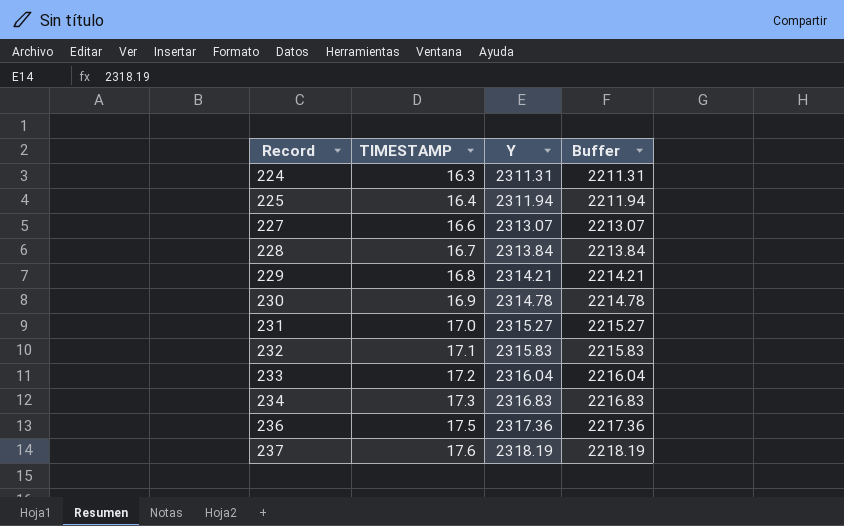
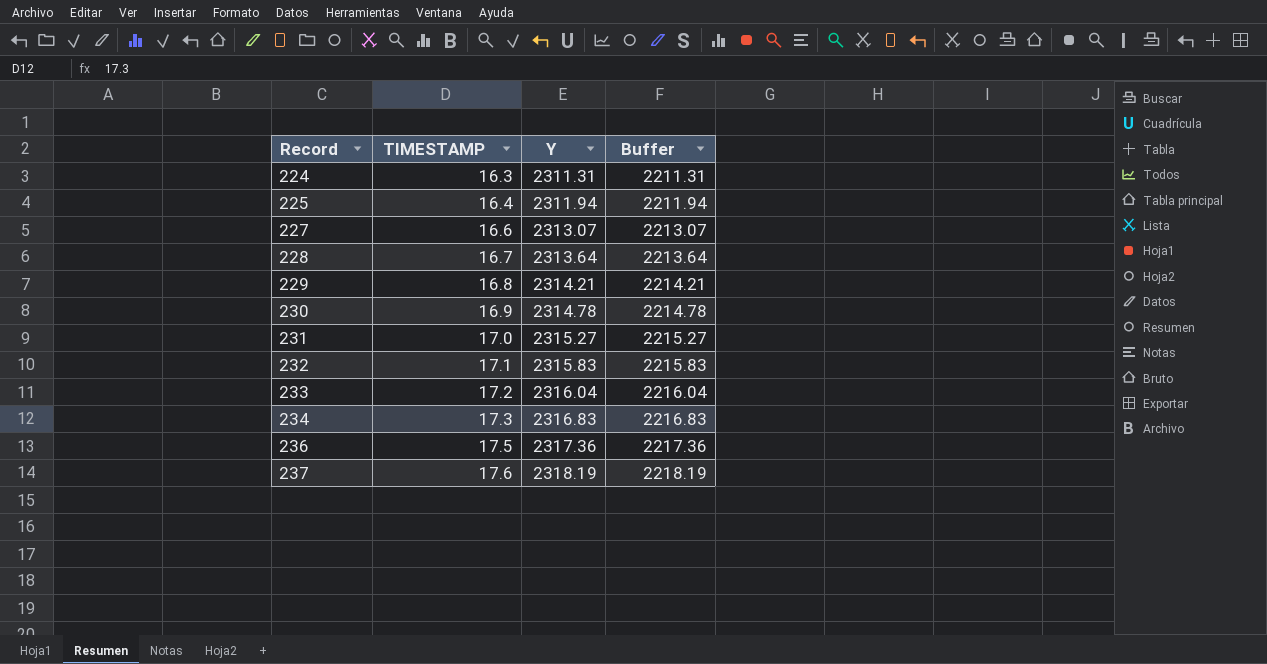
228 | Y: 2313.84 -> 2313.64
228 | Buffer: 2213.84 -> 2213.64

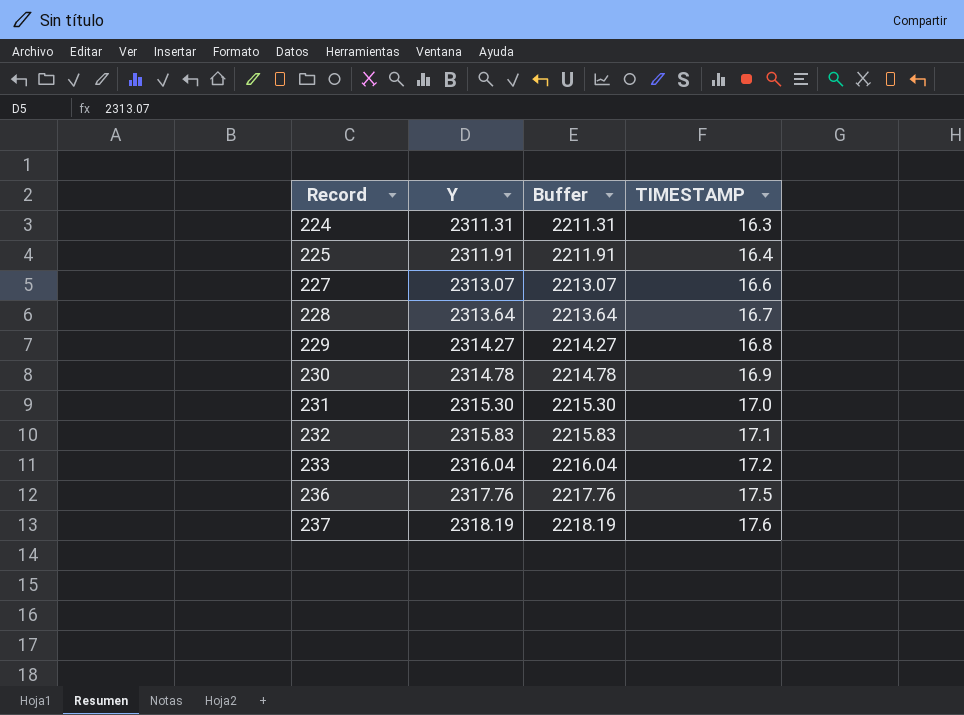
column TIMESTAMP | position: 2 -> 4
row 234: 17.3 | 2316.83 | 2216.83 -> none
225 | Y: 2311.94 -> 2311.91
225 | Buffer: 2211.94 -> 2211.91
229 | Y: 2314.21 -> 2314.27
229 | Buffer: 2214.21 -> 2214.27
231 | Y: 2315.27 -> 2315.30
231 | Buffer: 2215.27 -> 2215.30
236 | Y: 2317.36 -> 2317.76
236 | Buffer: 2217.36 -> 2217.76

